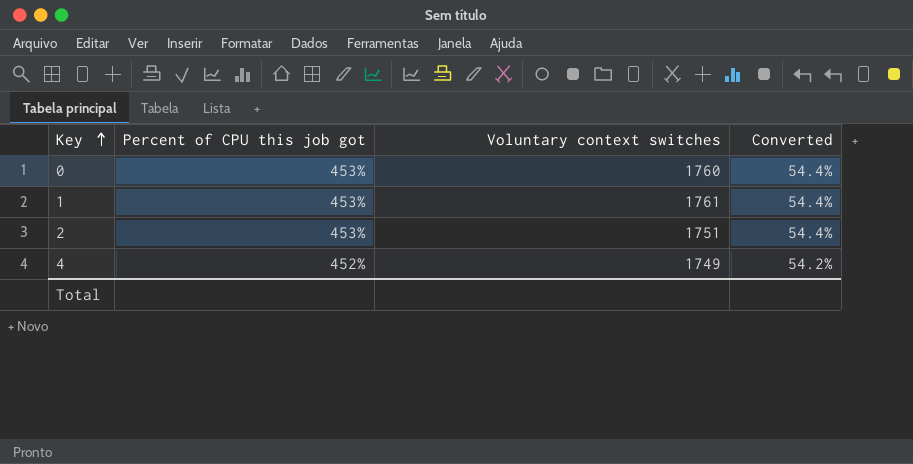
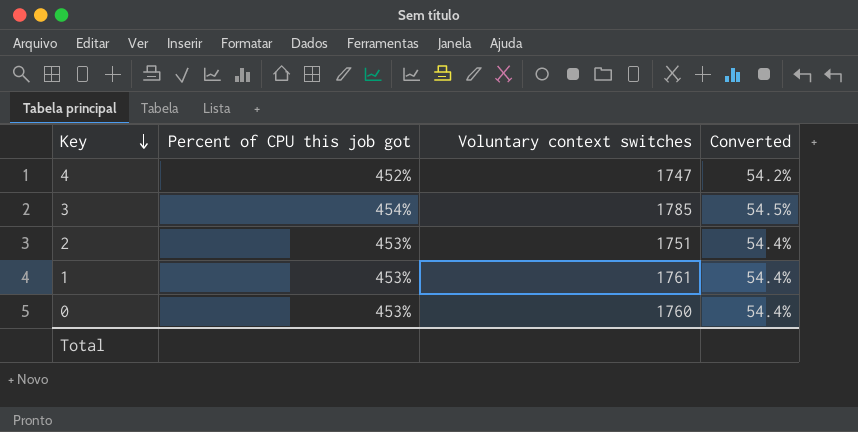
row order: Key ascending -> Key descending
4 | Voluntary context switches: 1749 -> 1747
row 3: none -> 454% | 1785 | 54.5%

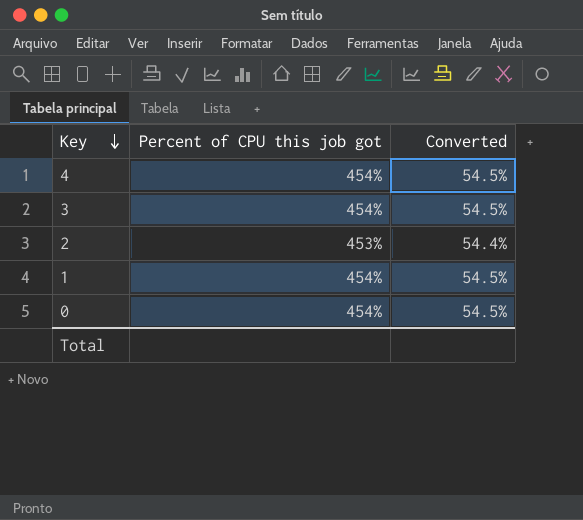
column Voluntary context switches | position: 3 -> none
4 | Percent of CPU this job got: 452% -> 454%
4 | Converted: 54.2% -> 54.5%
1 | Percent of CPU this job got: 453% -> 454%
1 | Converted: 54.4% -> 54.5%
0 | Percent of CPU this job got: 453% -> 454%
0 | Converted: 54.4% -> 54.5%

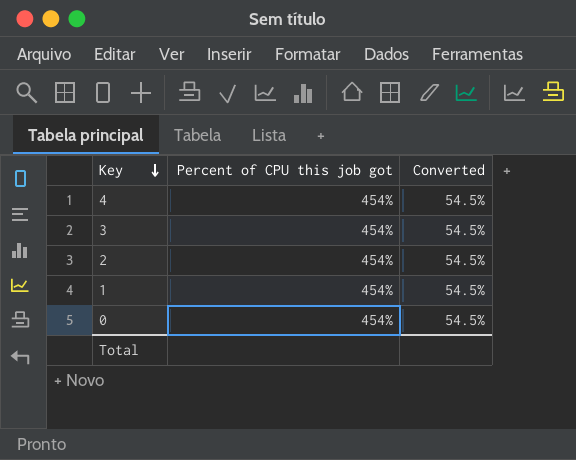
2 | Percent of CPU this job got: 453% -> 454%
2 | Converted: 54.4% -> 54.5%

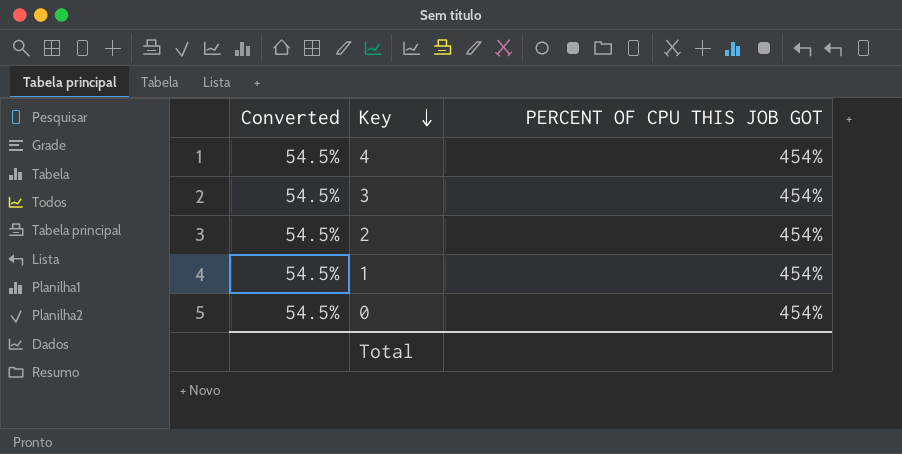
column Converted | position: 3 -> 1
column name: Percent of CPU this job got -> PERCENT OF CPU THIS JOB GOT

